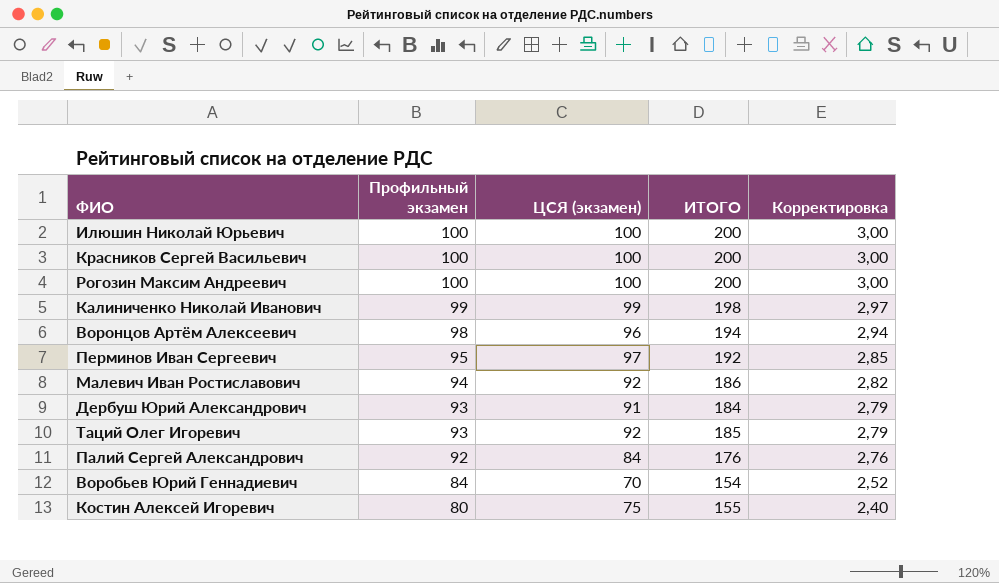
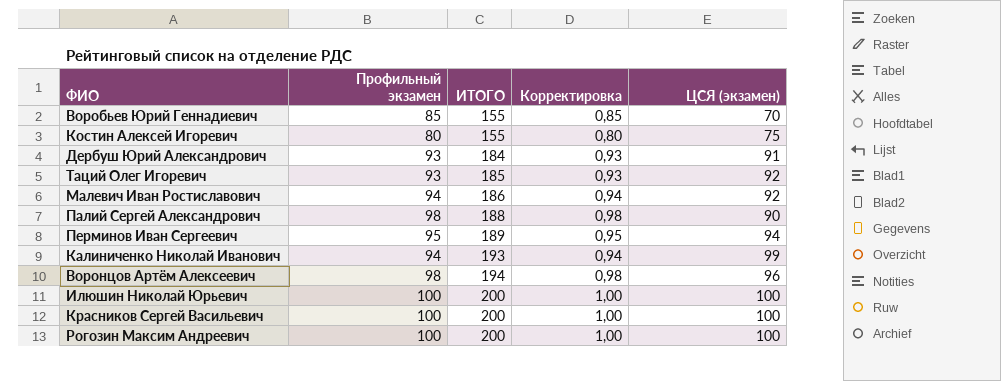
row order: Профильный экзамен descending -> ИТОГО ascending
column Корректировка | formula: [Профильный экзамен] * 0,03 -> [Профильный экзамен] * 0,01
column ЦСЯ (экзамен) | position: 3 -> 5
Воробьев Юрий Геннадиевич | Профильный экзамен: 84 -> 85
Воробьев Юрий Геннадиевич | ИТОГО: 154 -> 155
Палий Сергей Александрович | Профильный экзамен: 92 -> 98
Палий Сергей Александрович | ИТОГО: 176 -> 188
Палий Сергей Александрович | ЦСЯ (экзамен): 84 -> 90
Перминов Иван Сергеевич | ИТОГО: 192 -> 189
Перминов Иван Сергеевич | ЦСЯ (экзамен): 97 -> 94
Калиниченко Николай Иванович | Профильный экзамен: 99 -> 94
Калиниченко Николай Иванович | ИТОГО: 198 -> 193

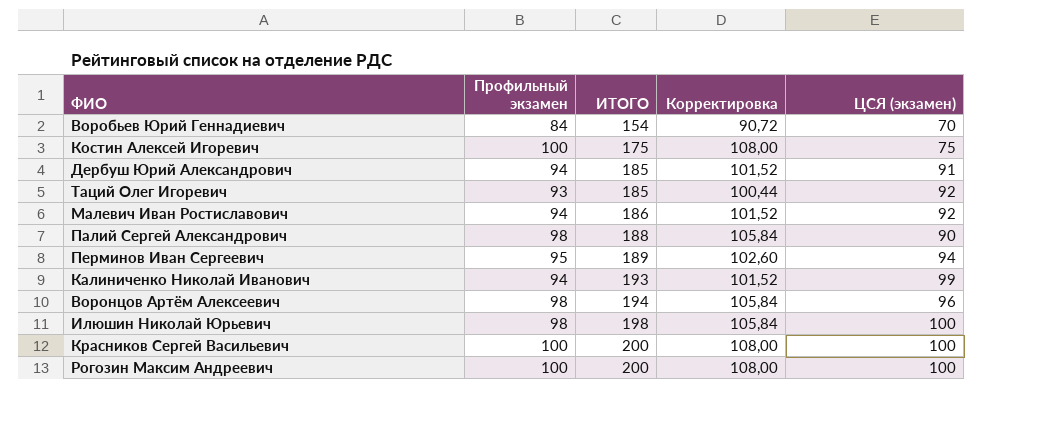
column Корректировка | formula: [Профильный экзамен] * 0,01 -> [Профильный экзамен] * 1,08
Воробьев Юрий Геннадиевич | Профильный экзамен: 85 -> 84
Воробьев Юрий Геннадиевич | ИТОГО: 155 -> 154
Костин Алексей Игоревич | Профильный экзамен: 80 -> 100
Костин Алексей Игоревич | ИТОГО: 155 -> 175
Дербуш Юрий Александрович | Профильный экзамен: 93 -> 94
Дербуш Юрий Александрович | ИТОГО: 184 -> 185
Илюшин Николай Юрьевич | Профильный экзамен: 100 -> 98
Илюшин Николай Юрьевич | ИТОГО: 200 -> 198

